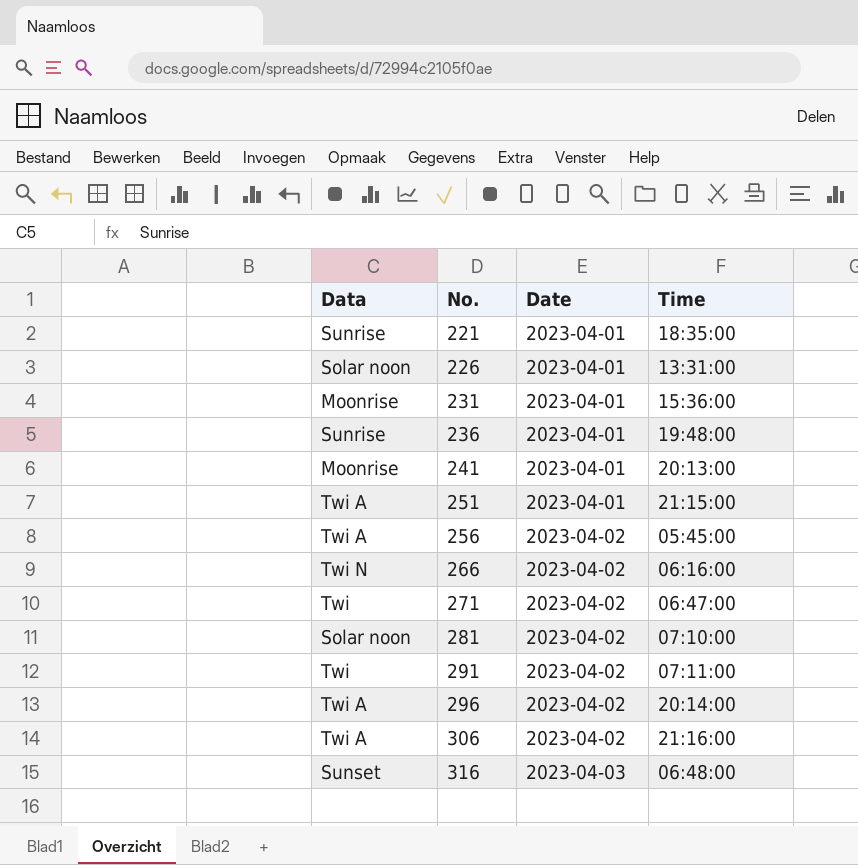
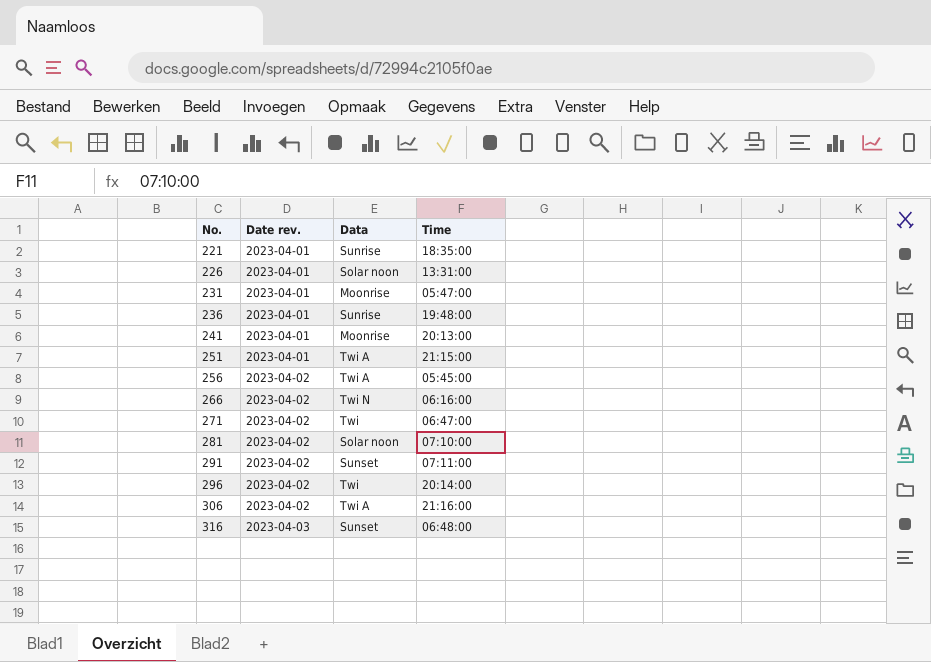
column name: Date -> Date rev.
column Data | position: 1 -> 3
231 | Time: 15:36:00 -> 05:47:00
291 | Data: Twi -> Sunset
296 | Data: Twi A -> Twi

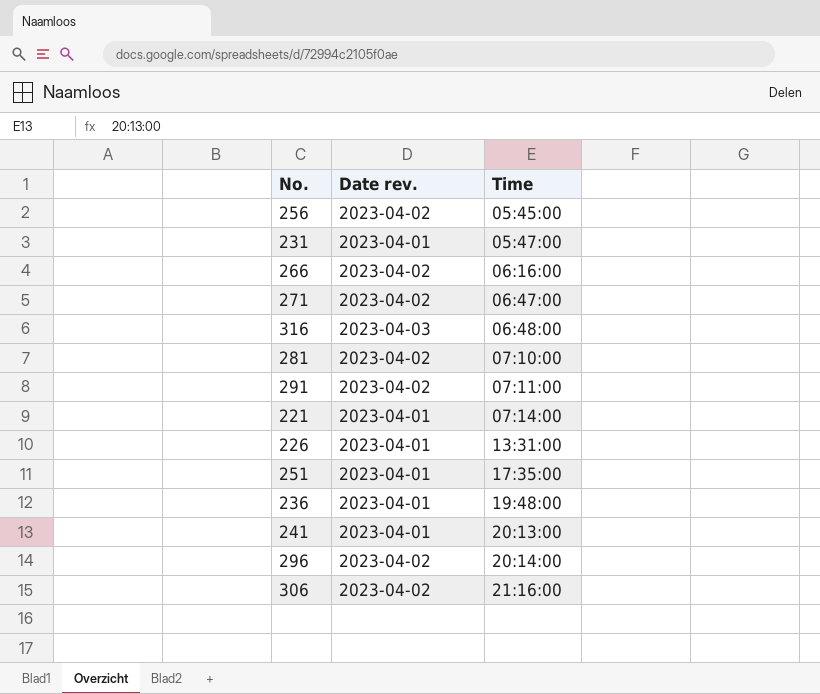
row order: No. ascending -> Time ascending
column Data | position: 3 -> none
221 | Time: 18:35:00 -> 07:14:00
251 | Time: 21:15:00 -> 17:35:00

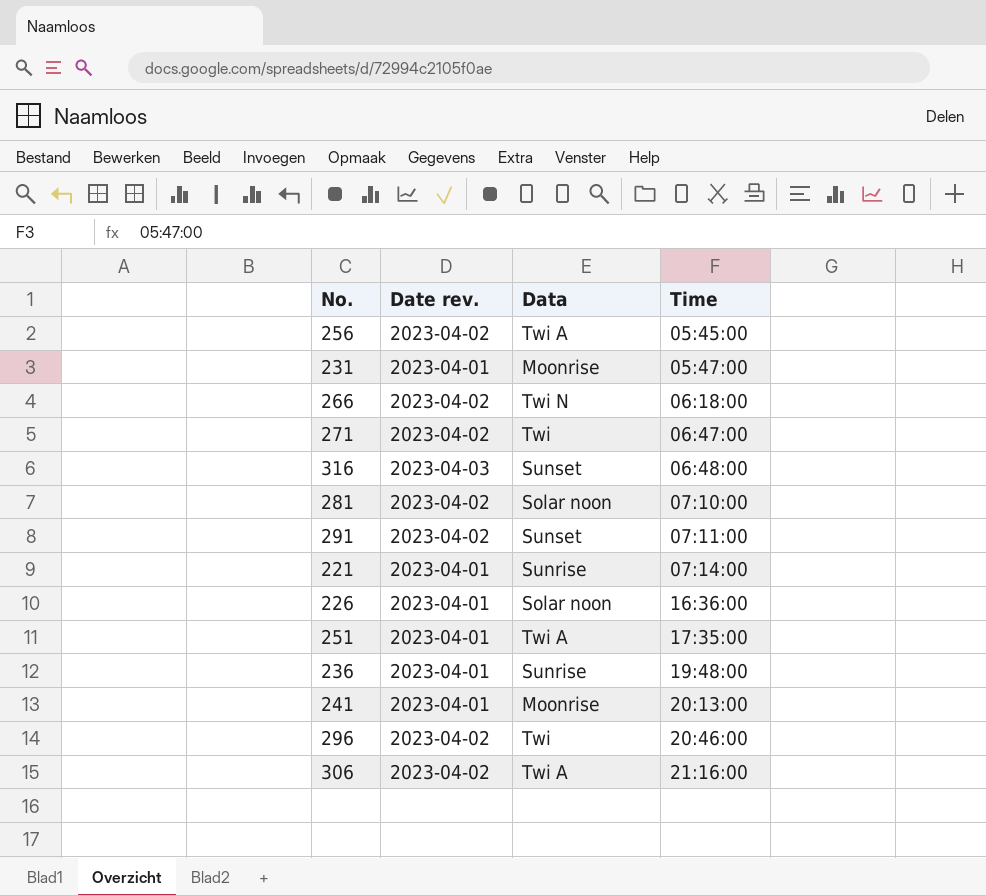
column Data | position: none -> 3
266 | Time: 06:16:00 -> 06:18:00
226 | Time: 13:31:00 -> 16:36:00
296 | Time: 20:14:00 -> 20:46:00

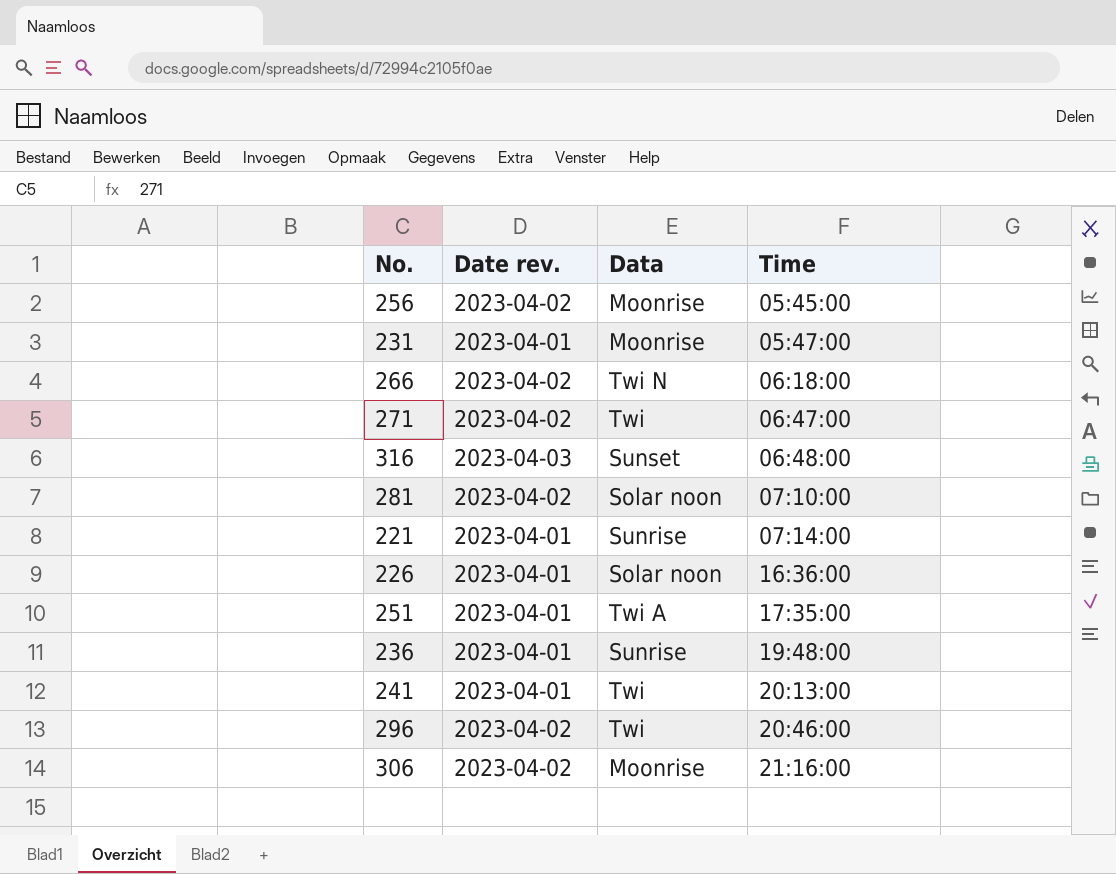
row 291: 2023-04-02 | Sunset | 07:11:00 -> none
256 | Data: Twi A -> Moonrise
241 | Data: Moonrise -> Twi
306 | Data: Twi A -> Moonrise

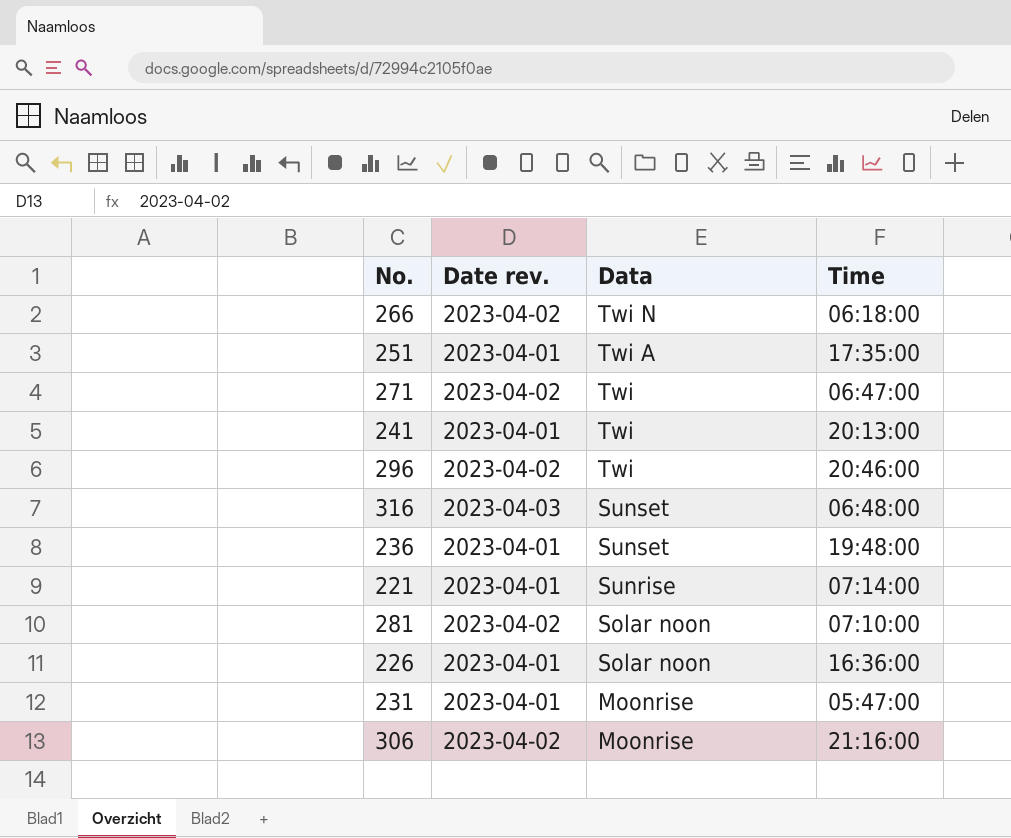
row order: Time ascending -> Data descending
row 256: 2023-04-02 | Moonrise | 05:45:00 -> none
236 | Data: Sunrise -> Sunset

